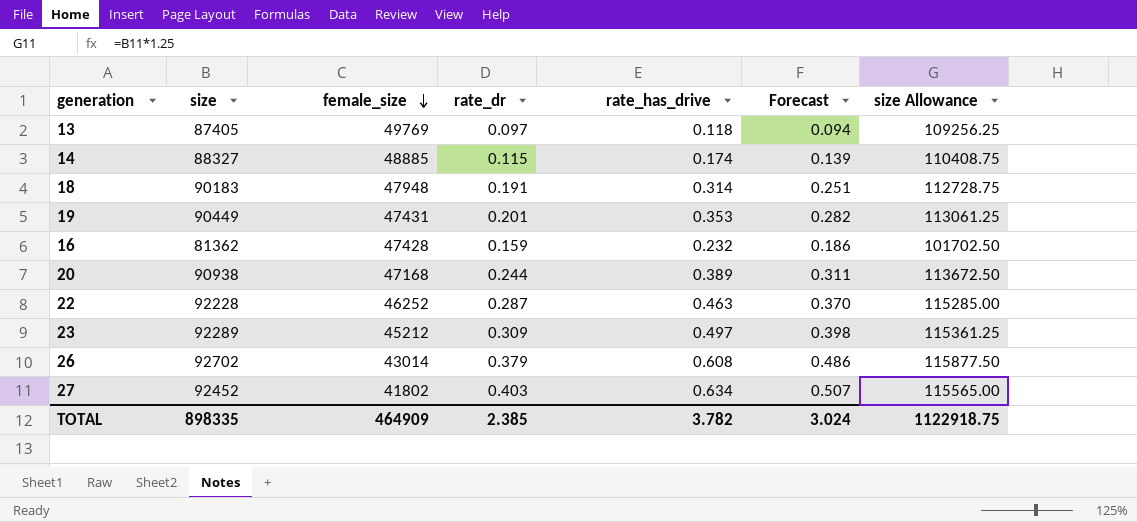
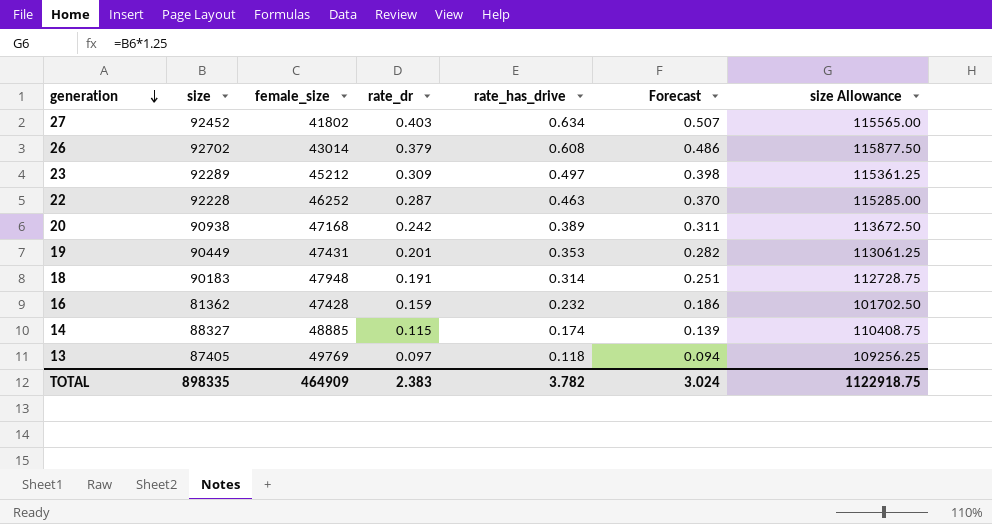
row order: female_size descending -> generation descending
20 | rate_dr: 0.244 -> 0.242
TOTAL | rate_dr: 2.385 -> 2.383

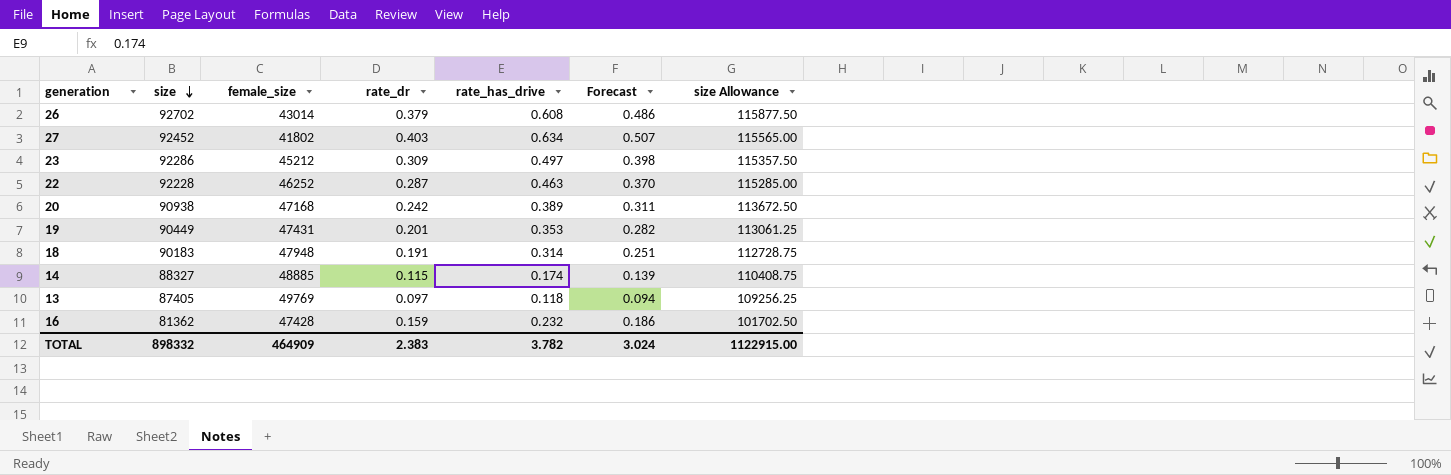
row order: generation descending -> size descending
23 | size: 92289 -> 92286
23 | size Allowance: 115361.25 -> 115357.50
TOTAL | size: 898335 -> 898332
TOTAL | size Allowance: 1122918.75 -> 1122915.00

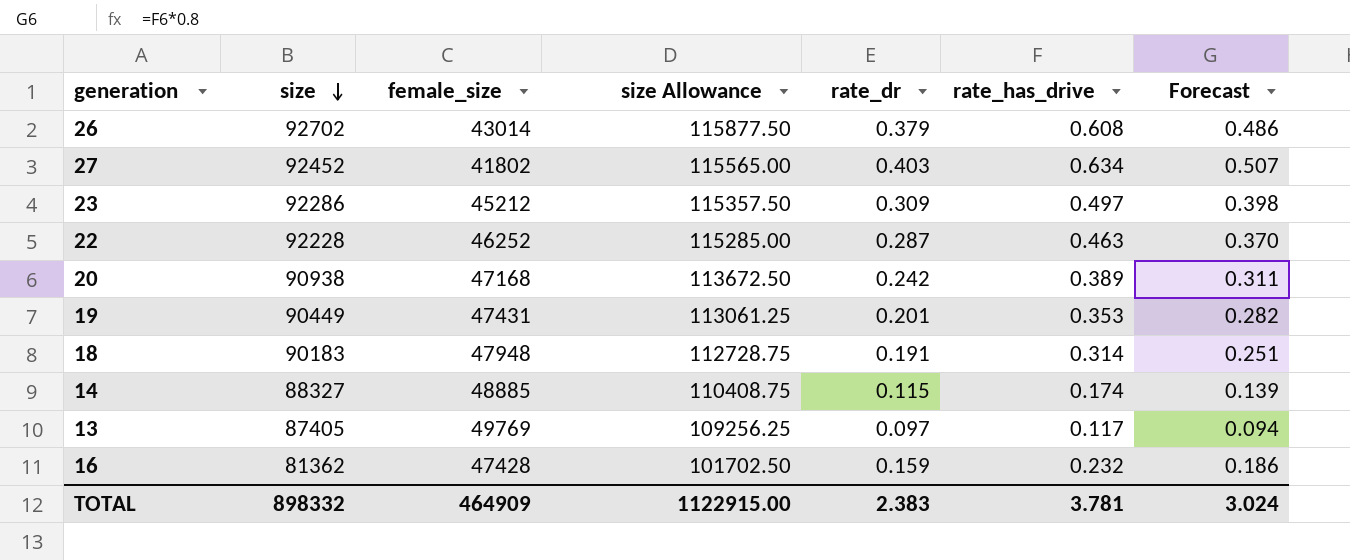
column size Allowance | position: 7 -> 4
13 | rate_has_drive: 0.118 -> 0.117
TOTAL | rate_has_drive: 3.782 -> 3.781

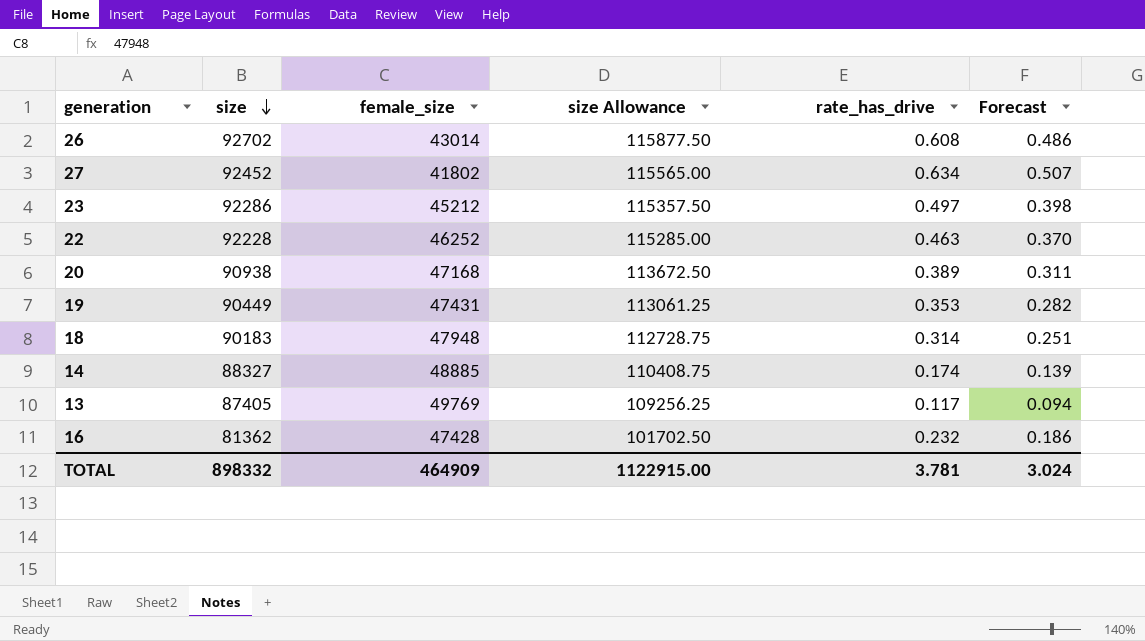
column rate_dr | position: 5 -> none

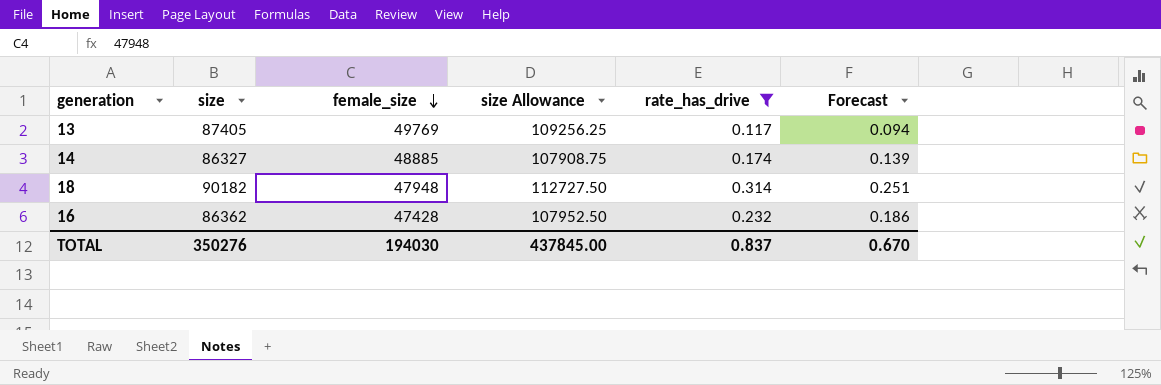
filter: none -> rate_has_drive <= 0.314
row order: size descending -> female_size descending
14 | size: 88327 -> 86327
14 | size Allowance: 110408.75 -> 107908.75
18 | size: 90183 -> 90182
18 | size Allowance: 112728.75 -> 112727.50
16 | size: 81362 -> 86362
16 | size Allowance: 101702.50 -> 107952.50
TOTAL | size: 898332 -> 350276
TOTAL | female_size: 464909 -> 194030
TOTAL | size Allowance: 1122915.00 -> 437845.00
TOTAL | rate_has_drive: 3.781 -> 0.837
TOTAL | Forecast: 3.024 -> 0.670

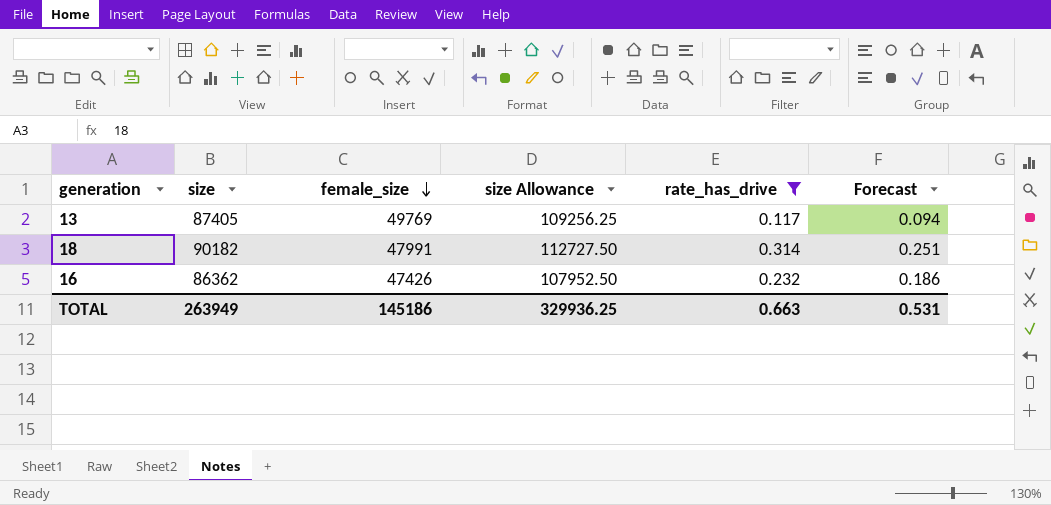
row 14: 86327 | 48885 | 107908.75 | 0.174 | 0.139 -> none
18 | female_size: 47948 -> 47991
16 | female_size: 47428 -> 47426
TOTAL | size: 350276 -> 263949
TOTAL | female_size: 194030 -> 145186
TOTAL | size Allowance: 437845.00 -> 329936.25
TOTAL | rate_has_drive: 0.837 -> 0.663
TOTAL | Forecast: 0.670 -> 0.531

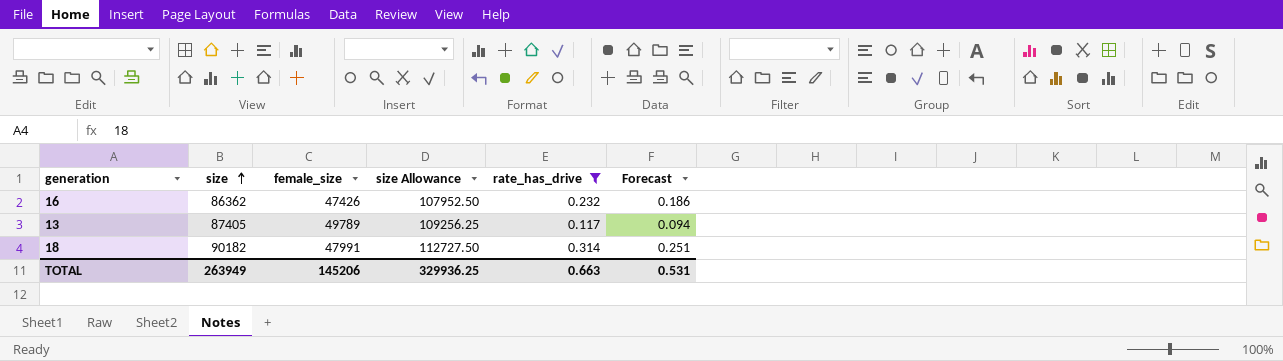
row order: female_size descending -> size ascending
13 | female_size: 49769 -> 49789
TOTAL | female_size: 145186 -> 145206

